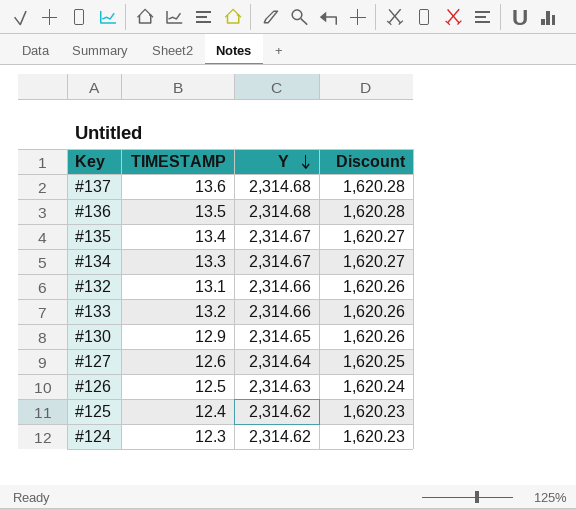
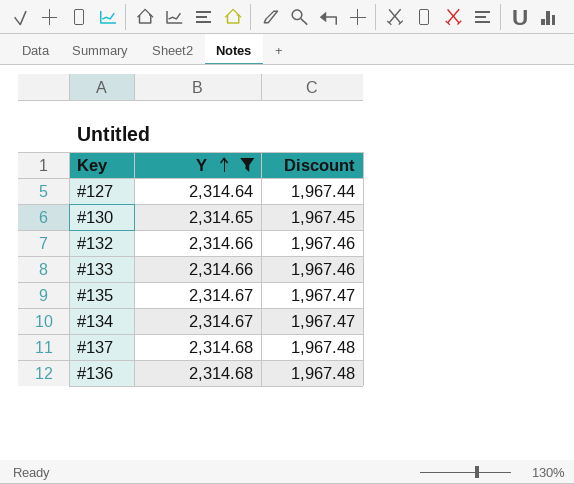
filter: none -> Y >= 2,314.64
row order: Y descending -> Y ascending
column TIMESTAMP | position: 2 -> none
column Discount | formula: [Y] * 0.7 -> [Y] * 0.85

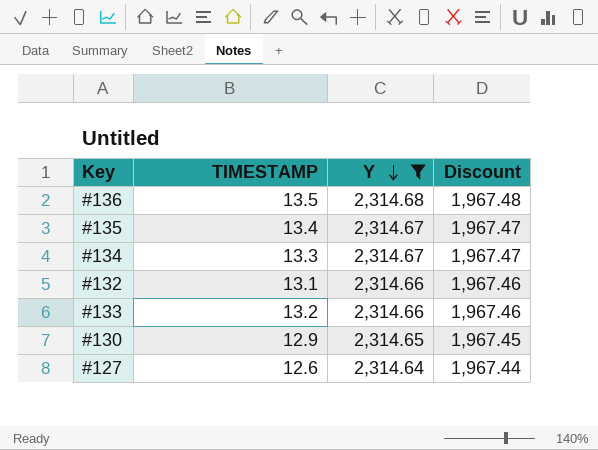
row order: Y ascending -> Y descending
column TIMESTAMP | position: none -> 2
row #137: 2,314.68 | 1,967.48 -> none

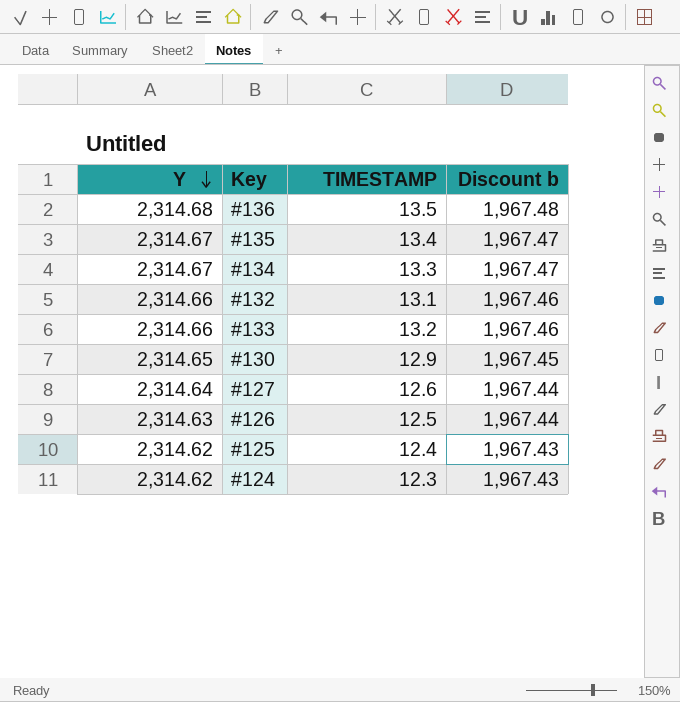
filter: Y >= 2,314.64 -> none
column Y | position: 3 -> 1
column name: Discount -> Discount b

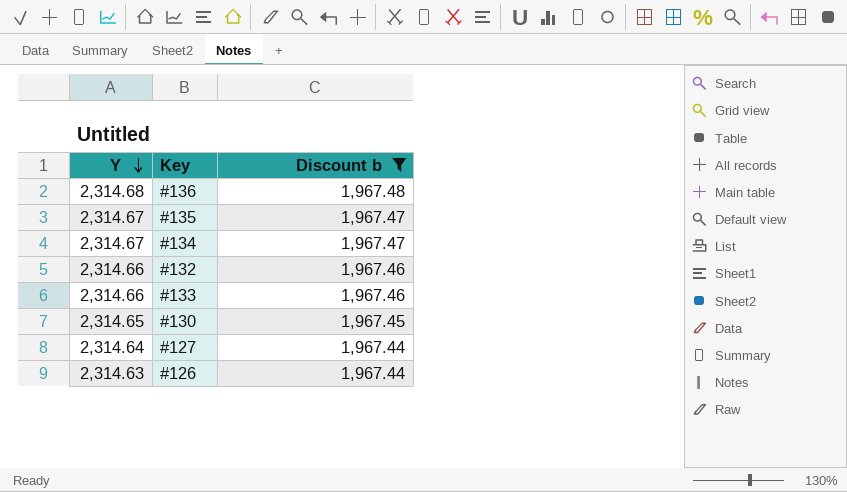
filter: none -> Discount b != 1,967.43
column TIMESTAMP | position: 3 -> none

